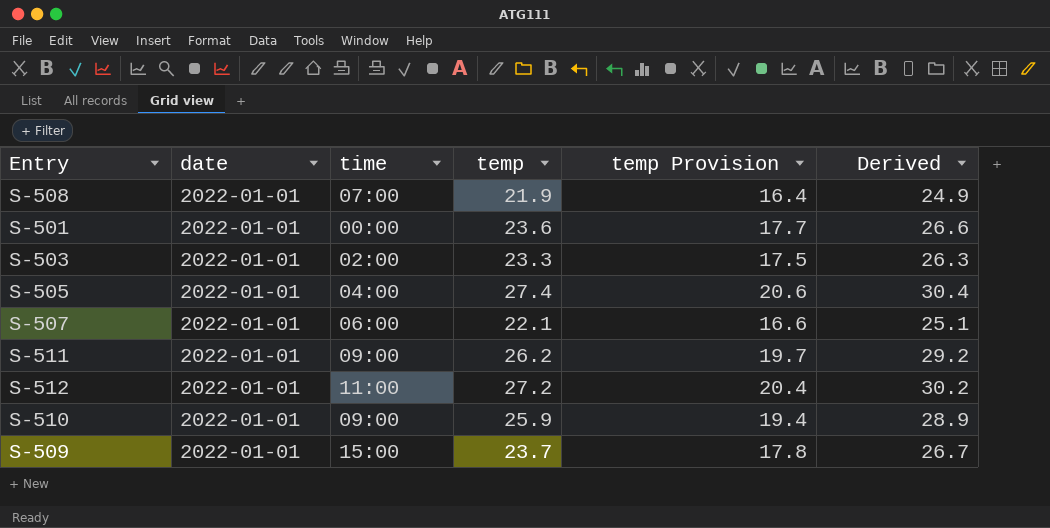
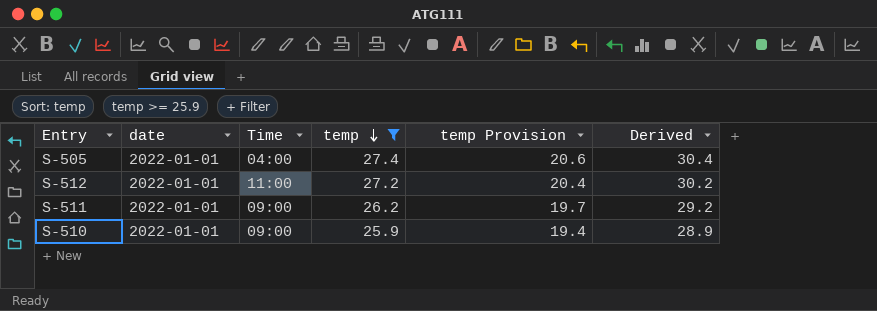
filter: none -> temp >= 25.9
row order: none -> temp descending
column name: time -> Time

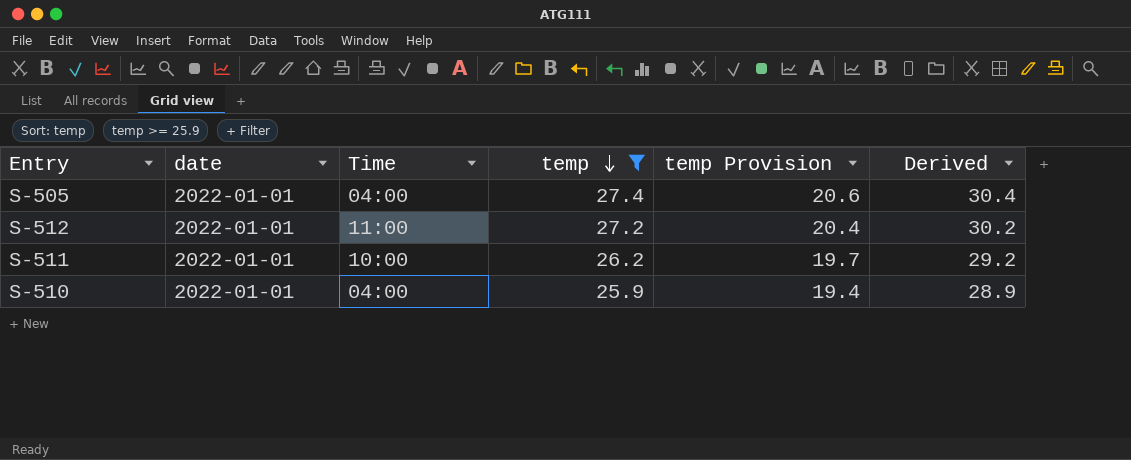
S-511 | Time: 09:00 -> 10:00
S-510 | Time: 09:00 -> 04:00

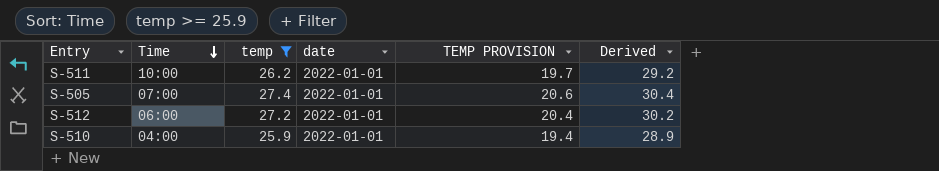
row order: temp descending -> Time descending
column date | position: 2 -> 4
column name: temp Provision -> TEMP PROVISION
S-505 | Time: 04:00 -> 07:00
S-512 | Time: 11:00 -> 06:00

